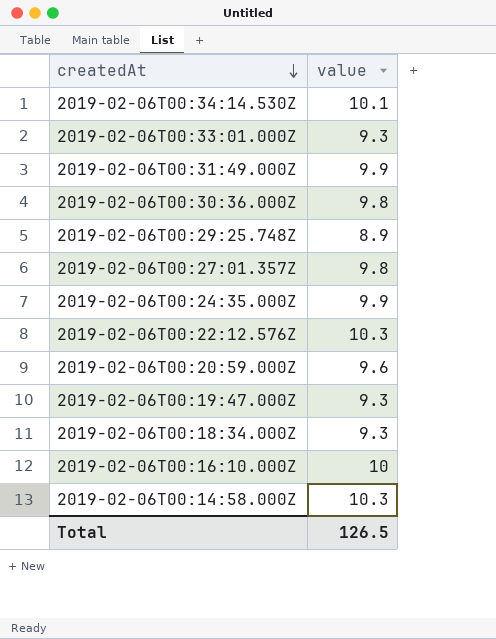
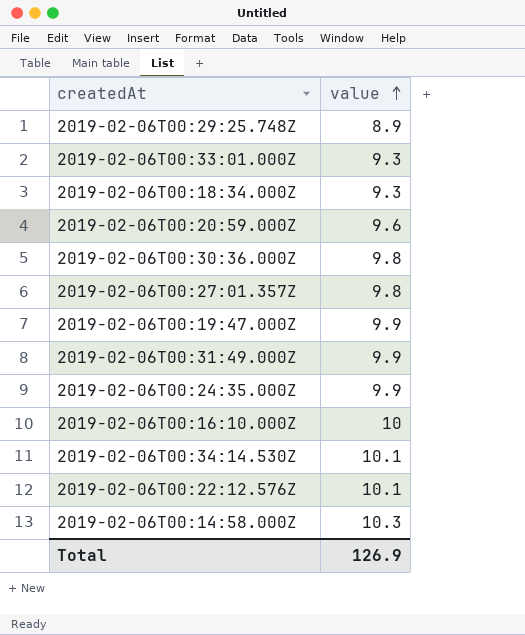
row order: createdAt descending -> value ascending
2019-02-06T00:19:47.000Z | value: 9.3 -> 9.9
2019-02-06T00:22:12.576Z | value: 10.3 -> 10.1
Total | value: 126.5 -> 126.9

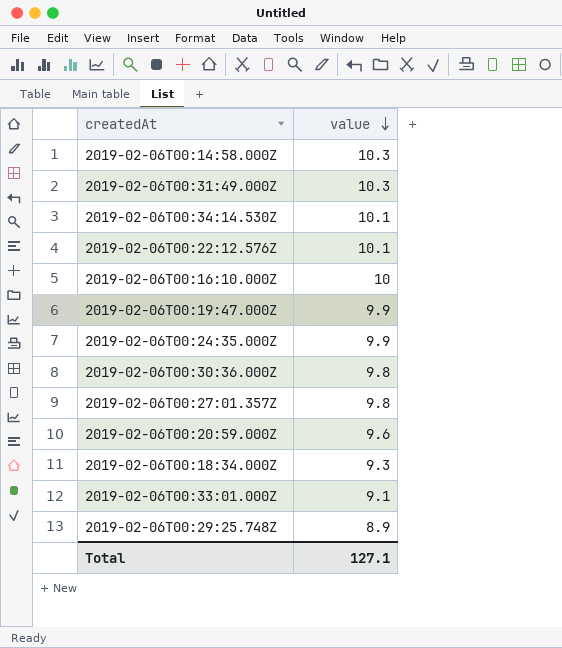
row order: value ascending -> value descending
2019-02-06T00:31:49.000Z | value: 9.9 -> 10.3
2019-02-06T00:33:01.000Z | value: 9.3 -> 9.1
Total | value: 126.9 -> 127.1

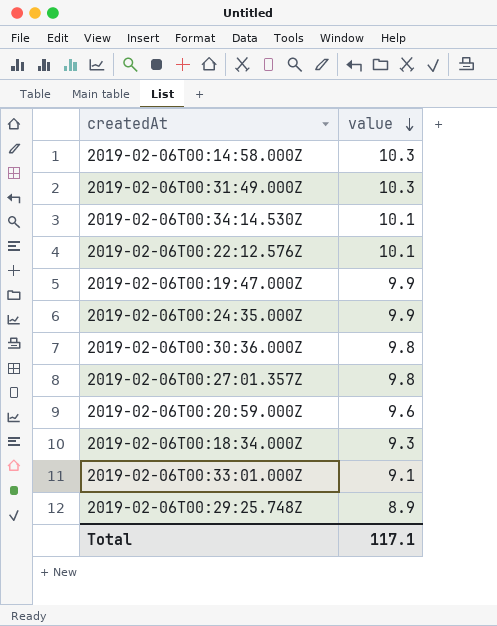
row 2019-02-06T00:16:10.000Z: 10 -> none
Total | value: 127.1 -> 117.1

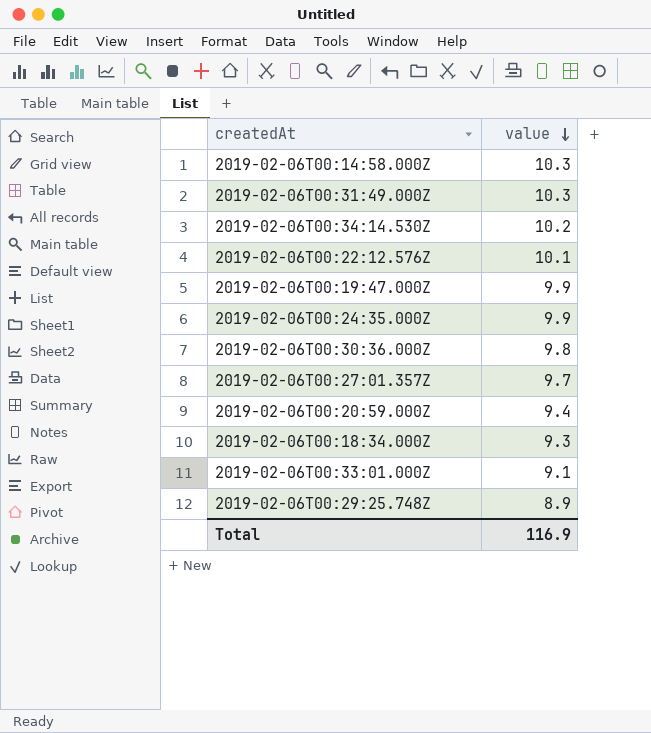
2019-02-06T00:34:14.530Z | value: 10.1 -> 10.2
2019-02-06T00:27:01.357Z | value: 9.8 -> 9.7
2019-02-06T00:20:59.000Z | value: 9.6 -> 9.4
Total | value: 117.1 -> 116.9

